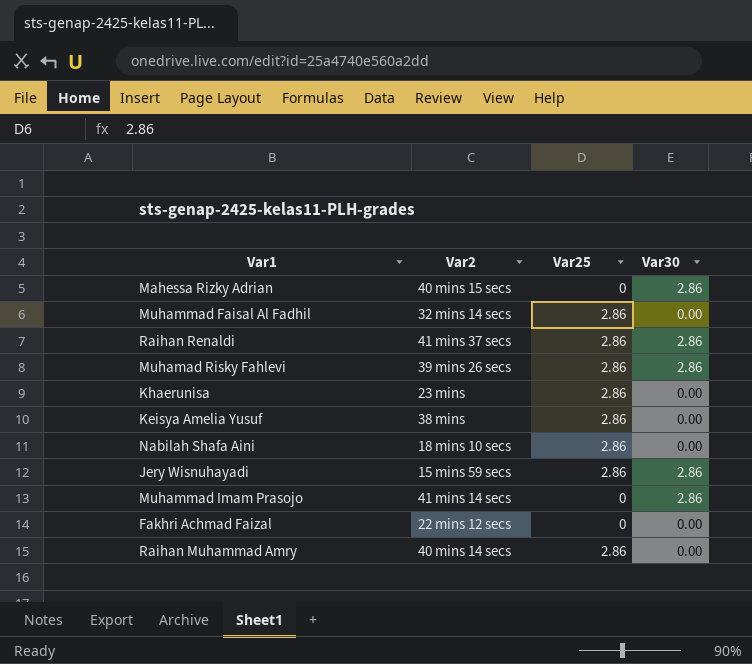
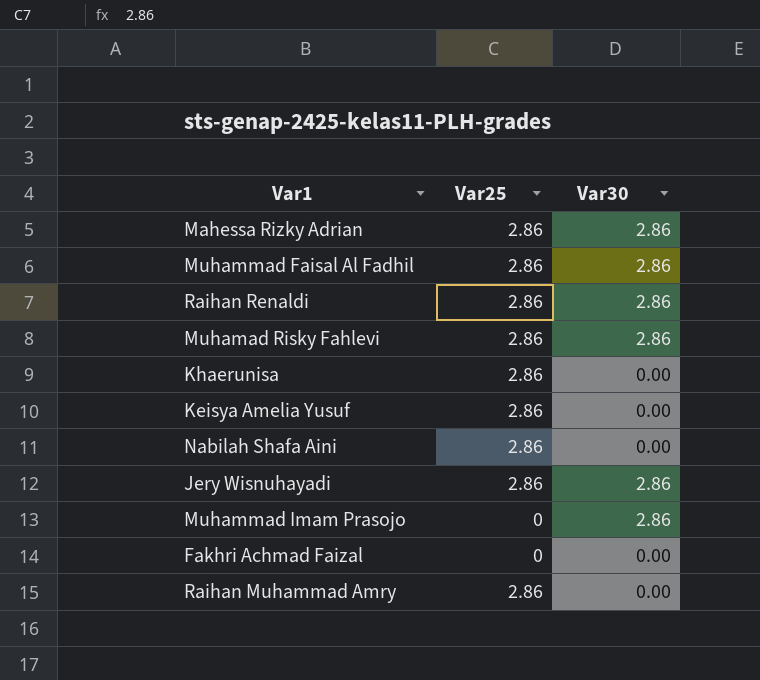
column Var2 | position: 2 -> none
Mahessa Rizky Adrian | Var25: 0 -> 2.86
Muhammad Faisal Al Fadhil | Var30: 0.00 -> 2.86

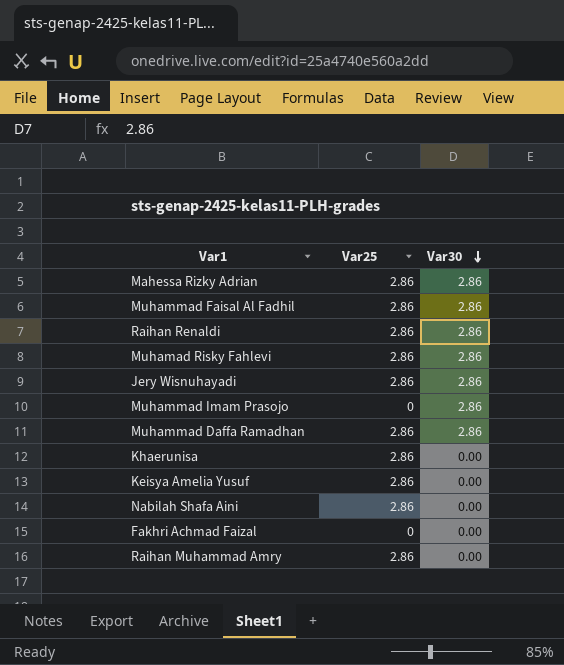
row order: none -> Var30 descending
row Muhammad Daffa Ramadhan: none -> 2.86 | 2.86

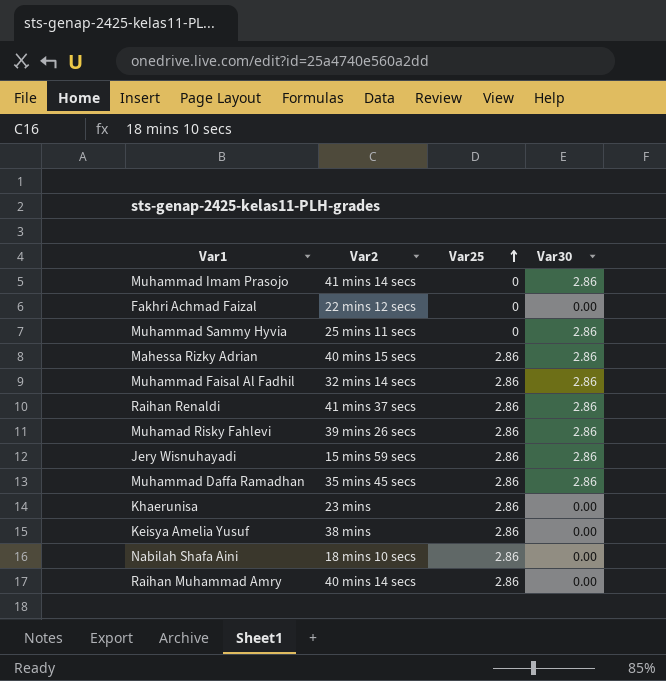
row order: Var30 descending -> Var25 ascending
column Var2 | position: none -> 2
row Muhammad Sammy Hyvia: none -> 25 mins 11 secs | 0 | 2.86

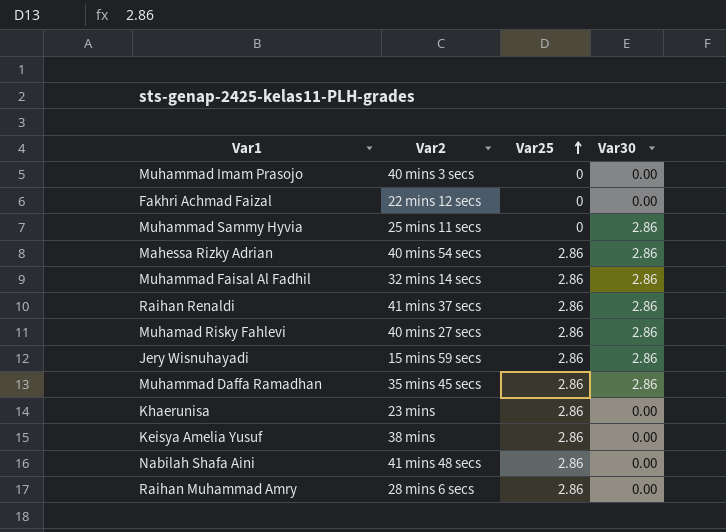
Muhammad Imam Prasojo | Var2: 41 mins 14 secs -> 40 mins 3 secs
Muhammad Imam Prasojo | Var30: 2.86 -> 0.00
Mahessa Rizky Adrian | Var2: 40 mins 15 secs -> 40 mins 54 secs
Muhamad Risky Fahlevi | Var2: 39 mins 26 secs -> 40 mins 27 secs
Nabilah Shafa Aini | Var2: 18 mins 10 secs -> 41 mins 48 secs
Raihan Muhammad Amry | Var2: 40 mins 14 secs -> 28 mins 6 secs

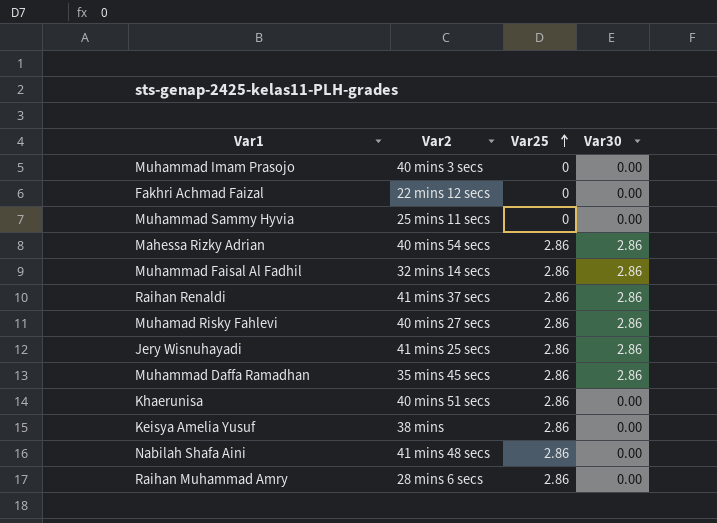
Muhammad Sammy Hyvia | Var30: 2.86 -> 0.00
Jery Wisnuhayadi | Var2: 15 mins 59 secs -> 41 mins 25 secs
Khaerunisa | Var2: 23 mins -> 40 mins 51 secs

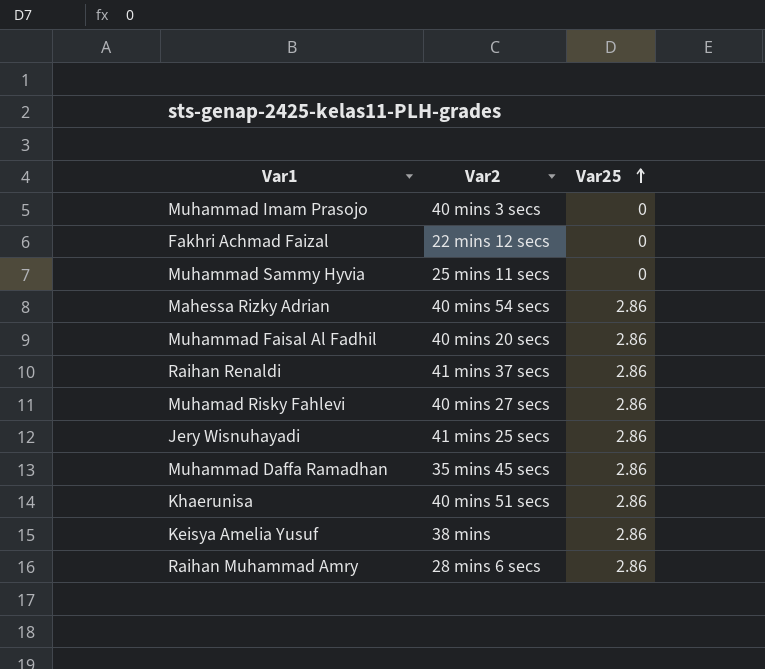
column Var30 | position: 4 -> none
row Nabilah Shafa Aini: 41 mins 48 secs | 2.86 | 0.00 -> none
Muhammad Faisal Al Fadhil | Var2: 32 mins 14 secs -> 40 mins 20 secs

